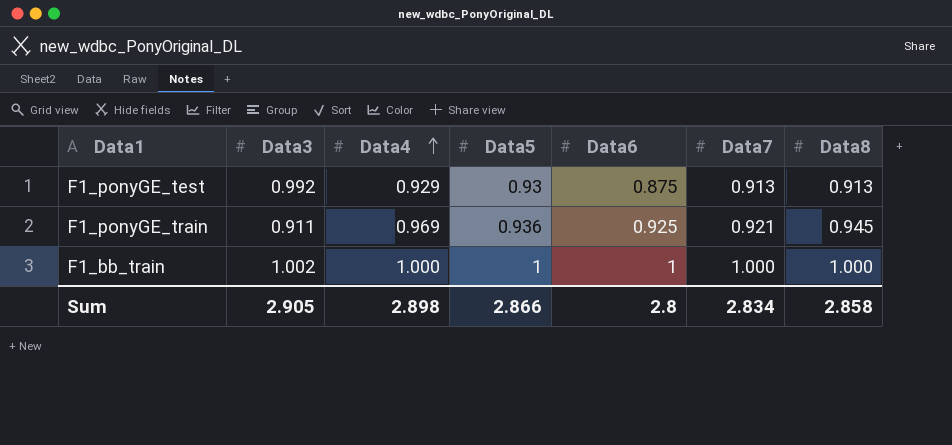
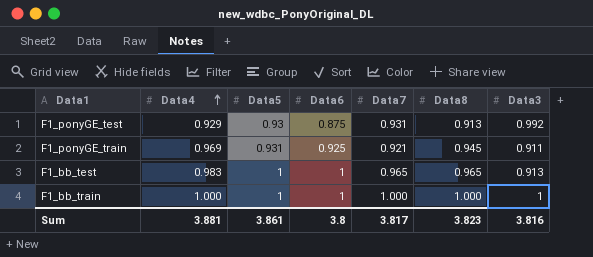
column Data3 | position: 2 -> 7
F1_ponyGE_test | Data7: 0.913 -> 0.931
F1_ponyGE_train | Data5: 0.936 -> 0.931
row F1_bb_test: none -> 0.983 | 1 | 1 | 0.965 | 0.965 | 0.913
F1_bb_train | Data3: 1.002 -> 1
Sum | Data4: 2.898 -> 3.881
Sum | Data5: 2.866 -> 3.861
Sum | Data6: 2.8 -> 3.8
Sum | Data7: 2.834 -> 3.817
Sum | Data8: 2.858 -> 3.823
Sum | Data3: 2.905 -> 3.816

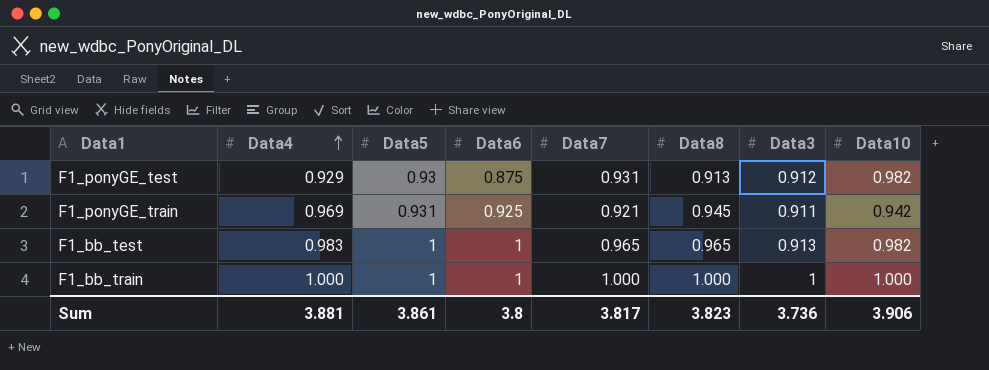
column Data10 | position: none -> 8
F1_ponyGE_test | Data3: 0.992 -> 0.912
Sum | Data3: 3.816 -> 3.736

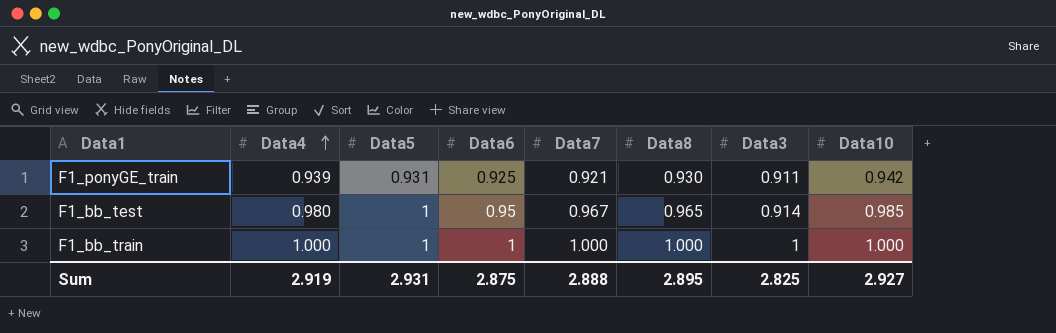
row F1_ponyGE_test: 0.929 | 0.93 | 0.875 | 0.931 | 0.913 | 0.912 | 0.982 -> none
F1_ponyGE_train | Data4: 0.969 -> 0.939
F1_ponyGE_train | Data8: 0.945 -> 0.930
F1_bb_test | Data4: 0.983 -> 0.980
F1_bb_test | Data6: 1 -> 0.95
F1_bb_test | Data7: 0.965 -> 0.967
F1_bb_test | Data3: 0.913 -> 0.914
F1_bb_test | Data10: 0.982 -> 0.985
Sum | Data4: 3.881 -> 2.919
Sum | Data5: 3.861 -> 2.931
Sum | Data6: 3.8 -> 2.875
Sum | Data7: 3.817 -> 2.888
Sum | Data8: 3.823 -> 2.895
Sum | Data3: 3.736 -> 2.825
Sum | Data10: 3.906 -> 2.927

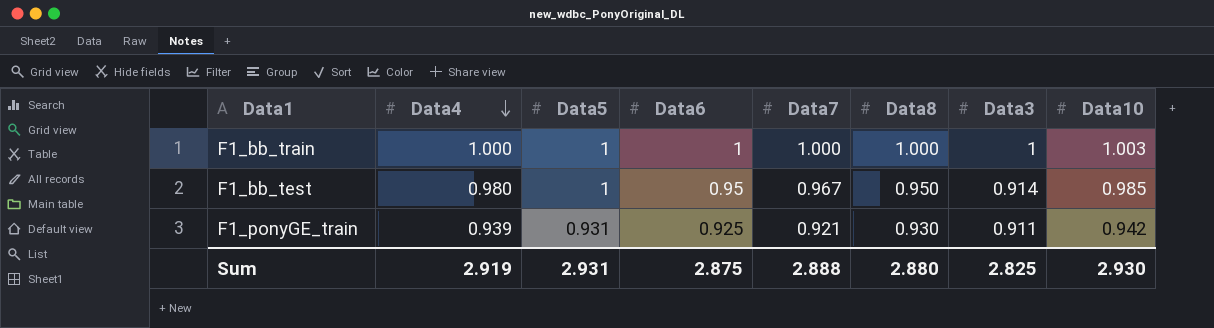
row order: Data4 ascending -> Data4 descending
F1_bb_train | Data10: 1.000 -> 1.003
F1_bb_test | Data8: 0.965 -> 0.950
Sum | Data8: 2.895 -> 2.880
Sum | Data10: 2.927 -> 2.930

